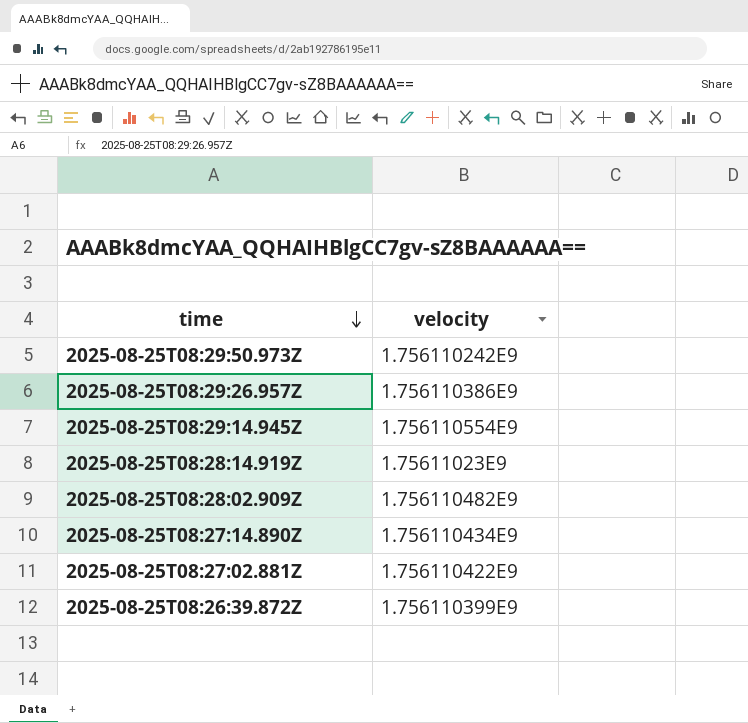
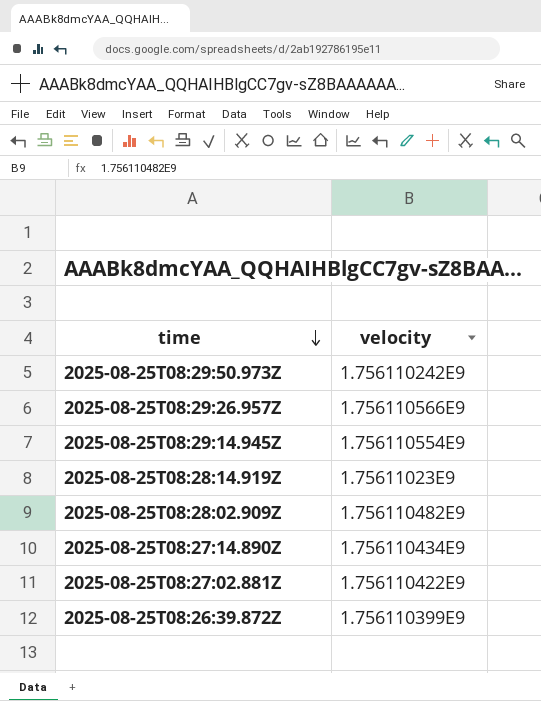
2025-08-25T08:29:26.957Z | velocity: 1.756110386E9 -> 1.756110566E9

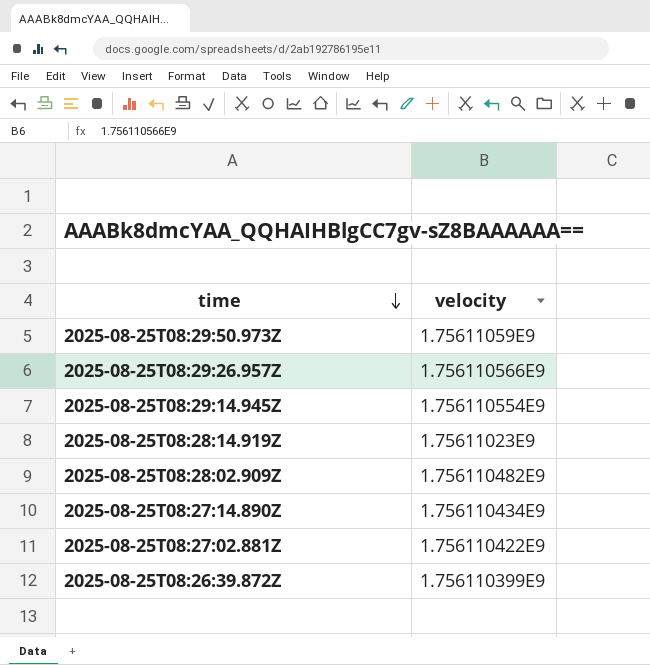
2025-08-25T08:29:50.973Z | velocity: 1.756110242E9 -> 1.75611059E9

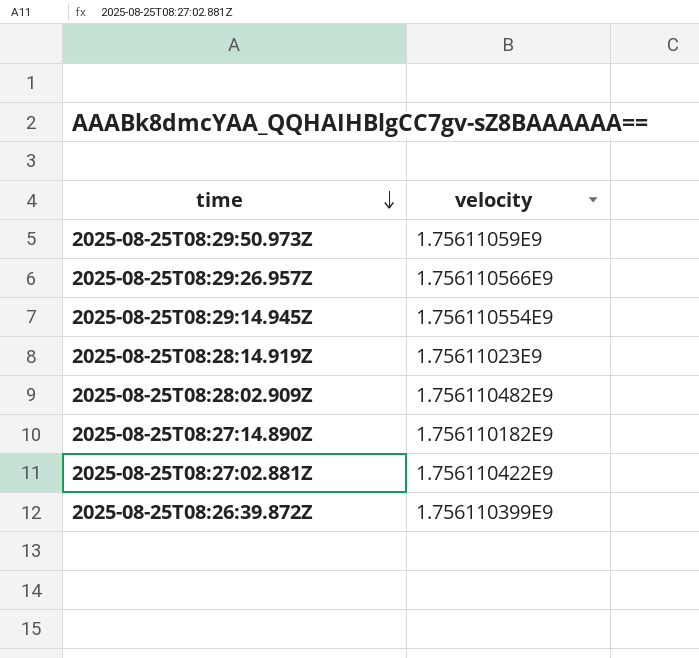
2025-08-25T08:27:14.890Z | velocity: 1.756110434E9 -> 1.756110182E9

